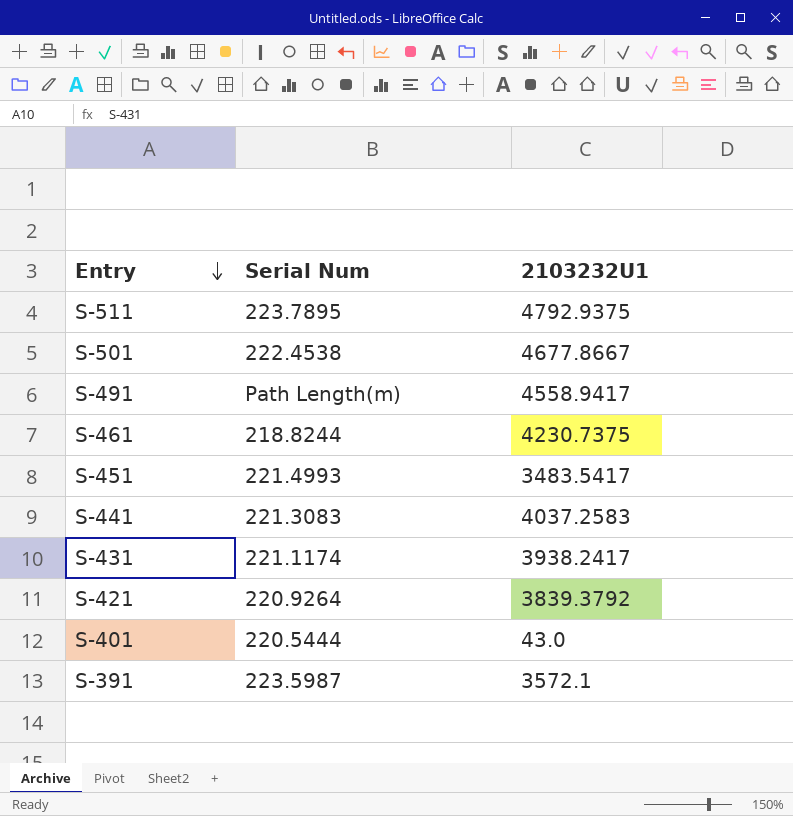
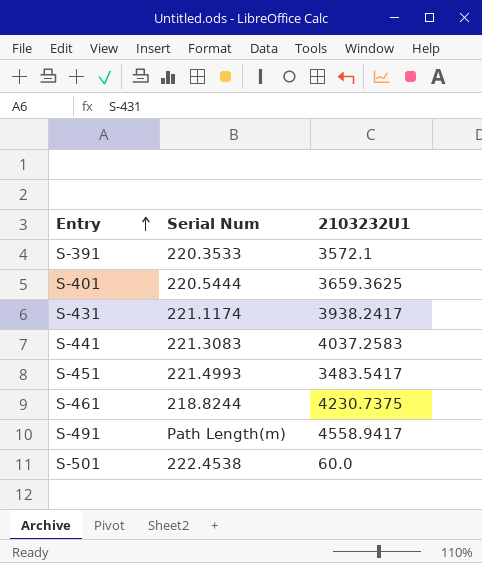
row order: Entry descending -> Entry ascending
row S-511: 223.7895 | 4792.9375 -> none
row S-421: 220.9264 | 3839.3792 -> none
S-391 | Serial Num: 223.5987 -> 220.3533
S-401 | 2103232U1: 43.0 -> 3659.3625
S-501 | 2103232U1: 4677.8667 -> 60.0

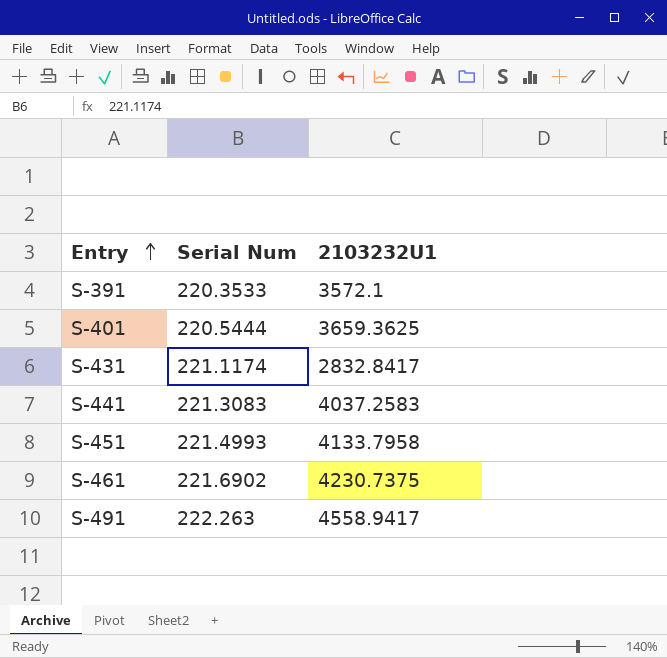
row S-501: 222.4538 | 60.0 -> none
S-431 | 2103232U1: 3938.2417 -> 2832.8417
S-451 | 2103232U1: 3483.5417 -> 4133.7958
S-461 | Serial Num: 218.8244 -> 221.6902
S-491 | Serial Num: Path Length(m) -> 222.263

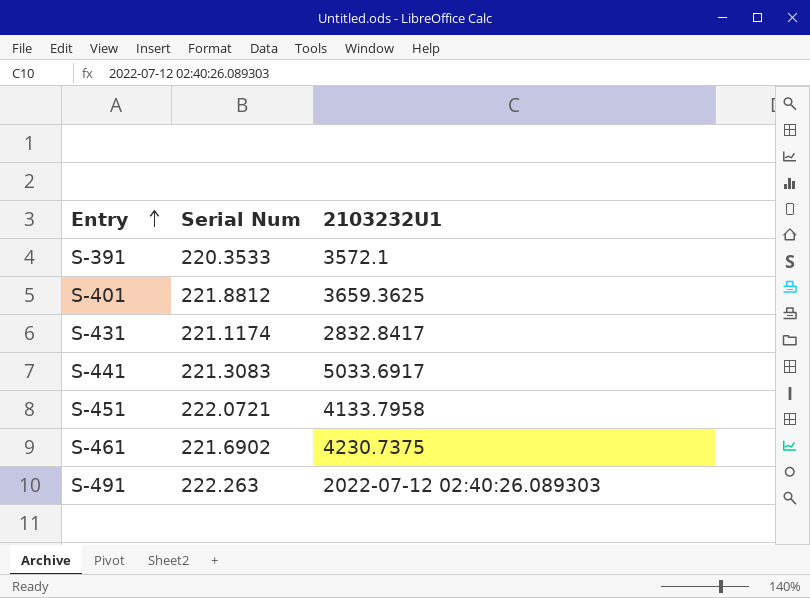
S-401 | Serial Num: 220.5444 -> 221.8812
S-441 | 2103232U1: 4037.2583 -> 5033.6917
S-451 | Serial Num: 221.4993 -> 222.0721
S-491 | 2103232U1: 4558.9417 -> 2022-07-12 02:40:26.089303

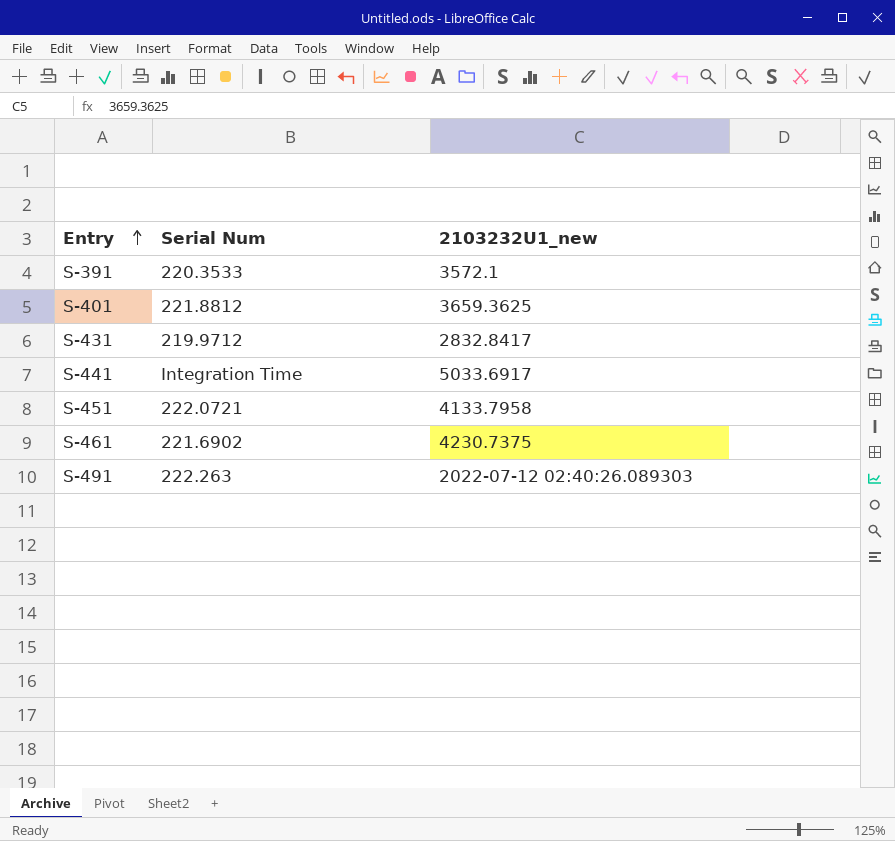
column name: 2103232U1 -> 2103232U1_new
S-431 | Serial Num: 221.1174 -> 219.9712
S-441 | Serial Num: 221.3083 -> Integration Time

